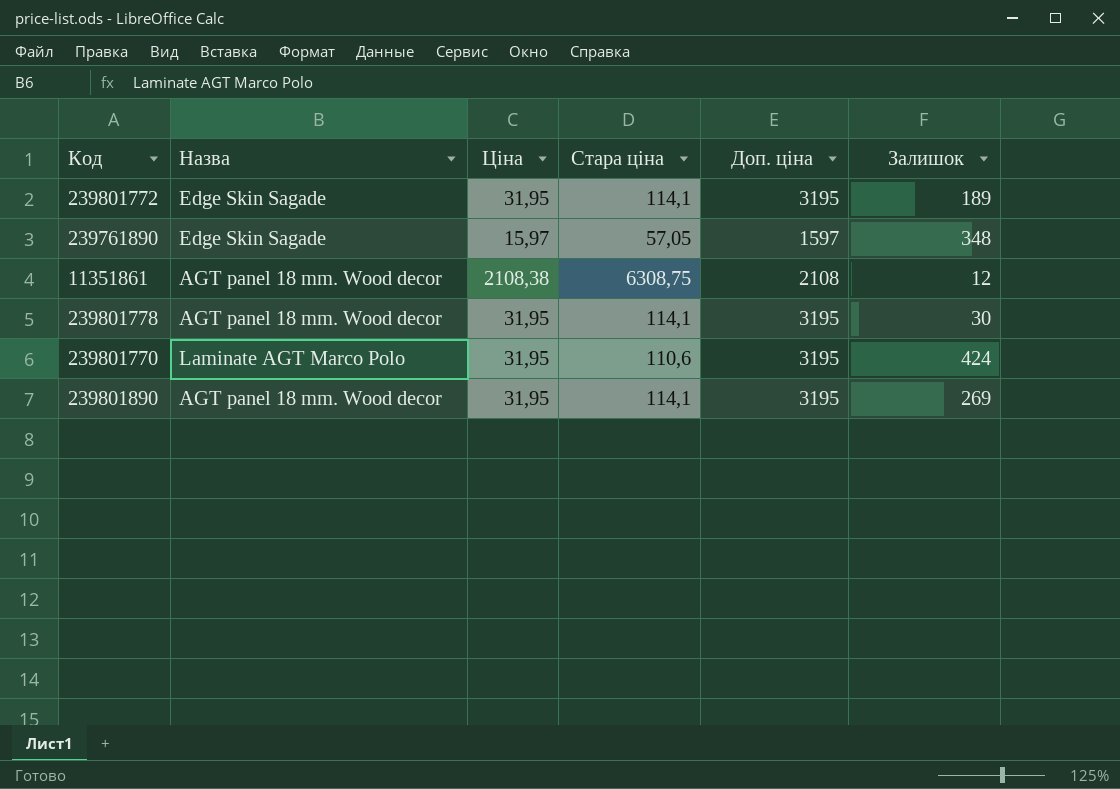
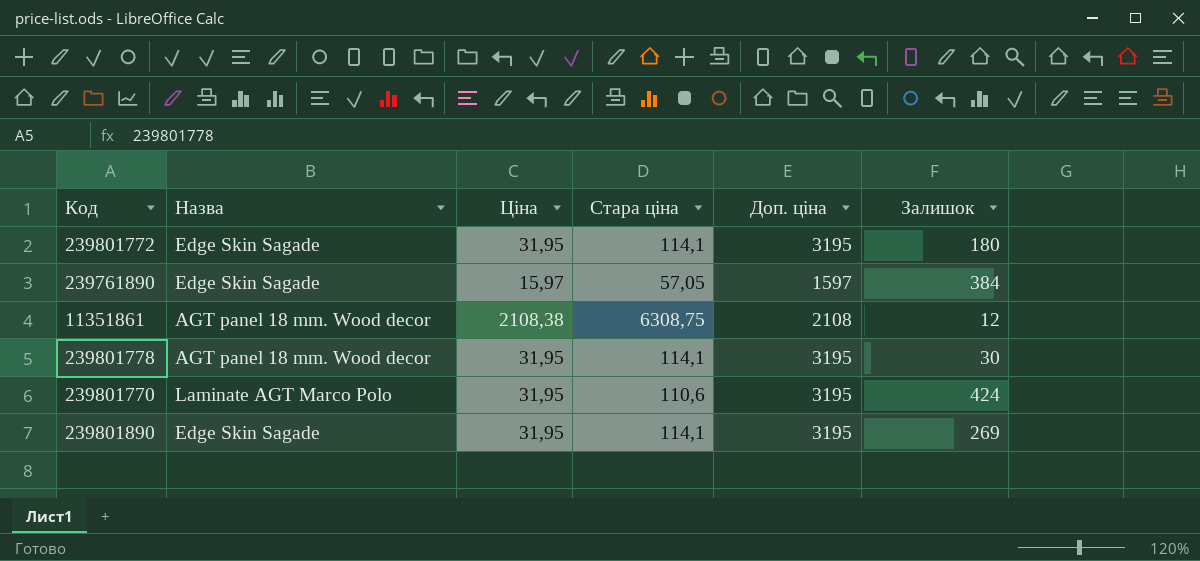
239801772 | Залишок: 189 -> 180
239761890 | Залишок: 348 -> 384
239801890 | Назва: AGT panel 18 mm. Wood decor -> Edge Skin Sagade

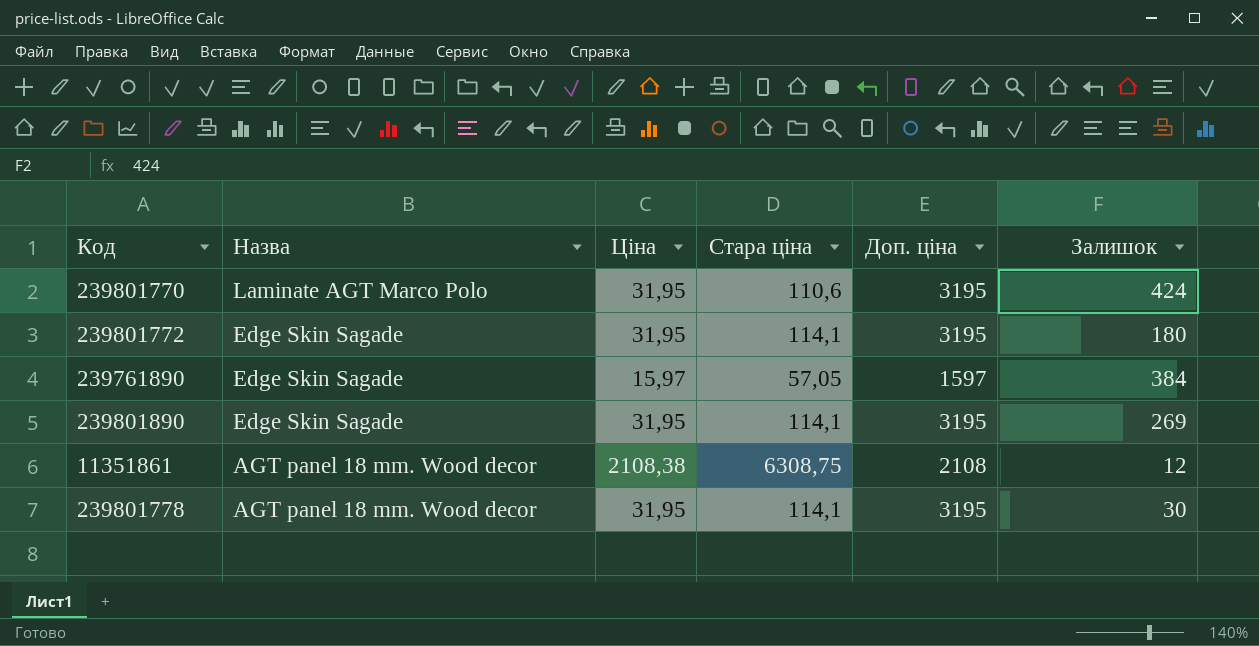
row order: none -> Назва descending

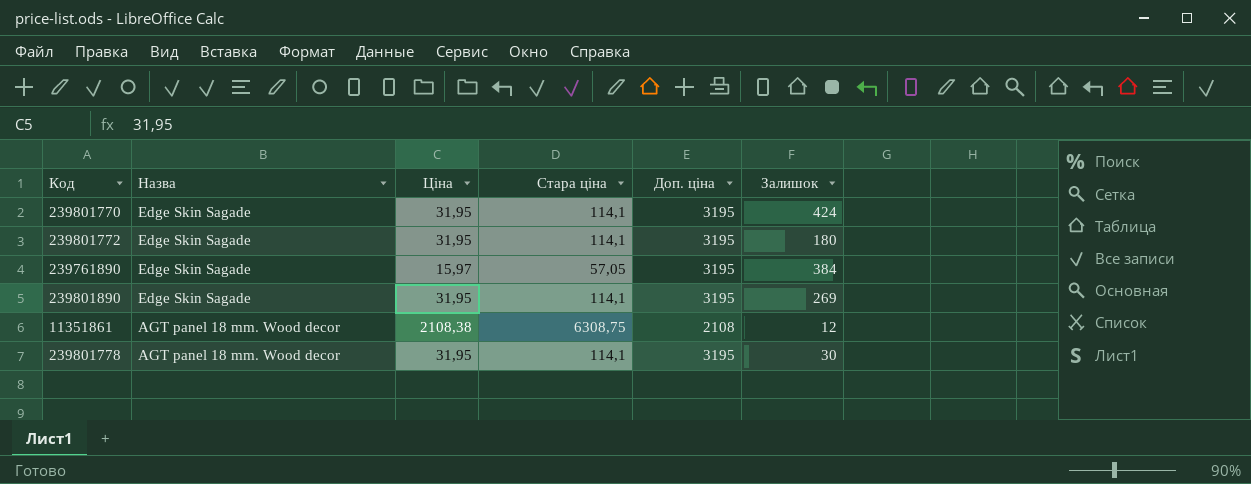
239801770 | Назва: Laminate AGT Marco Polo -> Edge Skin Sagade
239801770 | Стара ціна: 110,6 -> 114,1
239761890 | Доп. ціна: 1597 -> 3195

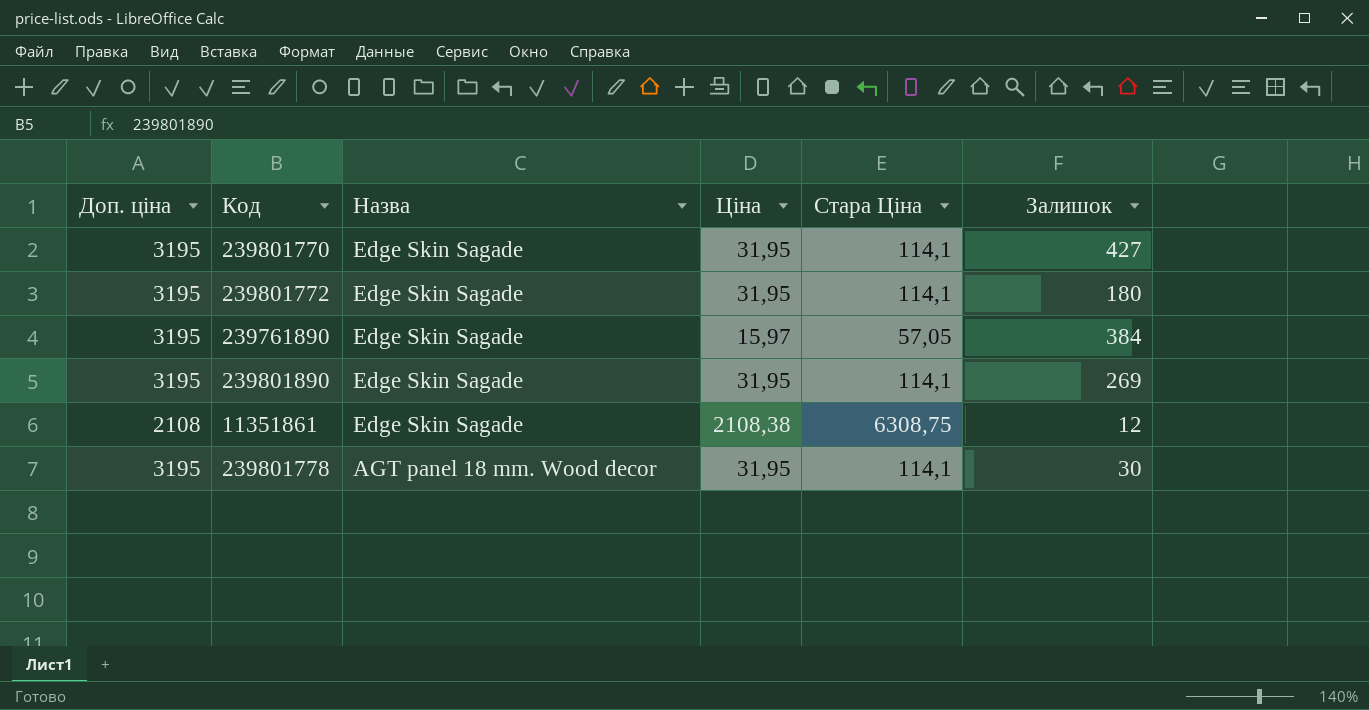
column Доп. ціна | position: 5 -> 1
column name: Стара ціна -> Стара Ціна
239801770 | Залишок: 424 -> 427
11351861 | Назва: AGT panel 18 mm. Wood decor -> Edge Skin Sagade

